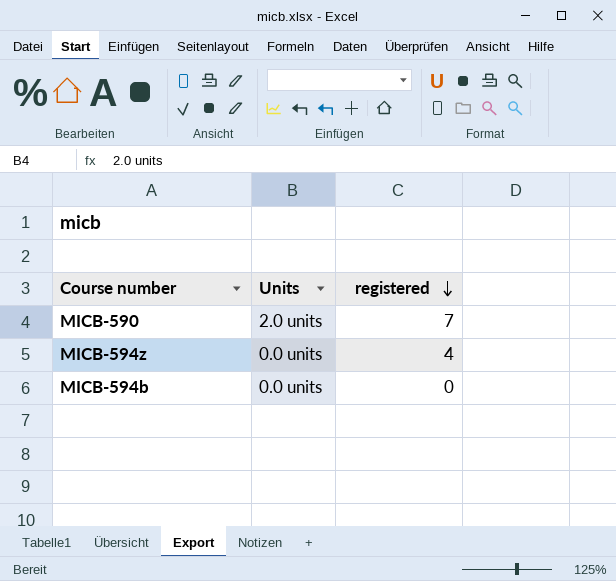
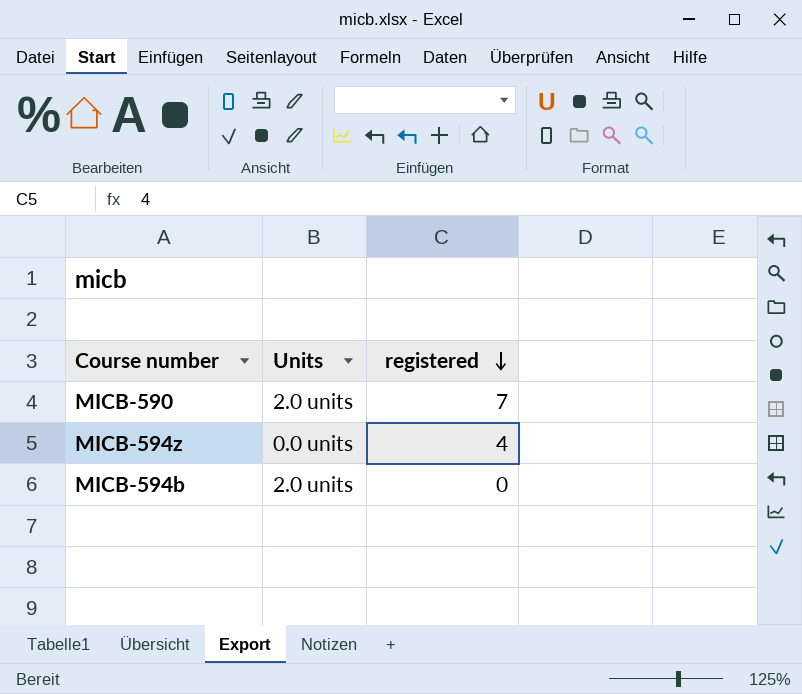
MICB-594b | Units: 0.0 units -> 2.0 units

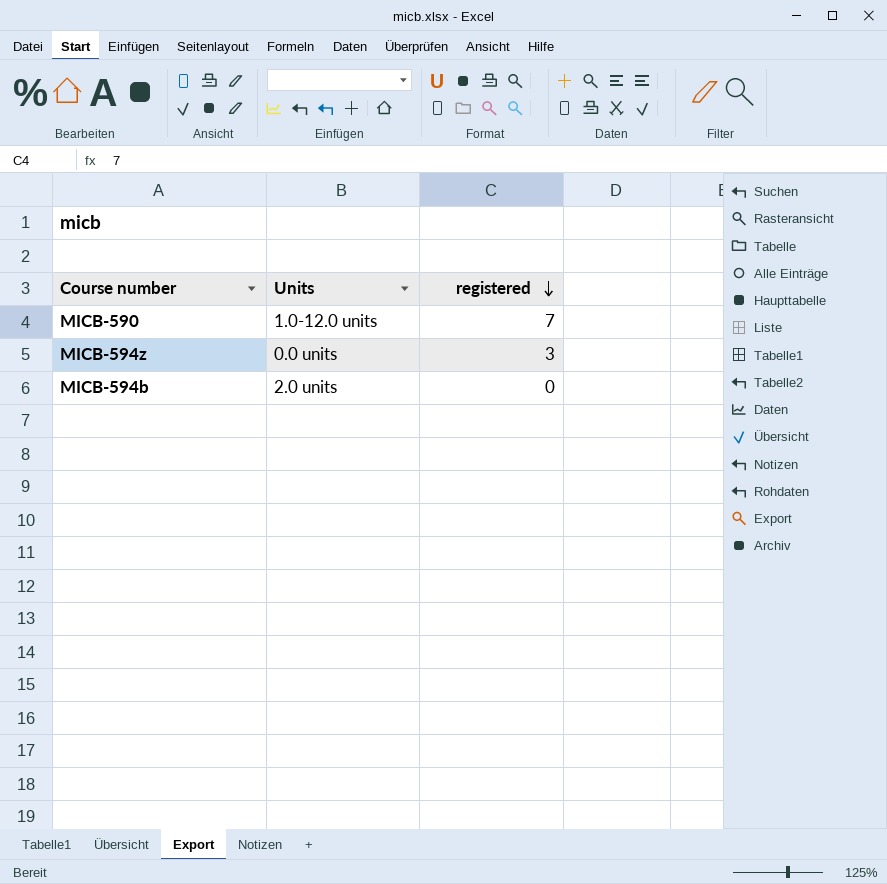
MICB-590 | Units: 2.0 units -> 1.0-12.0 units
MICB-594z | registered: 4 -> 3

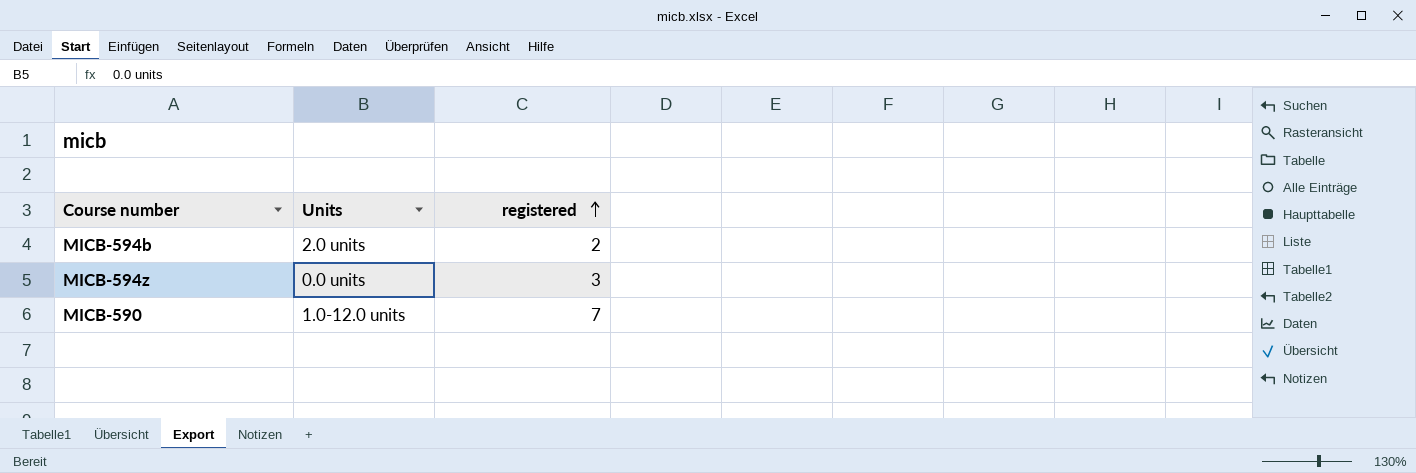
row order: registered descending -> registered ascending
MICB-594b | registered: 0 -> 2

